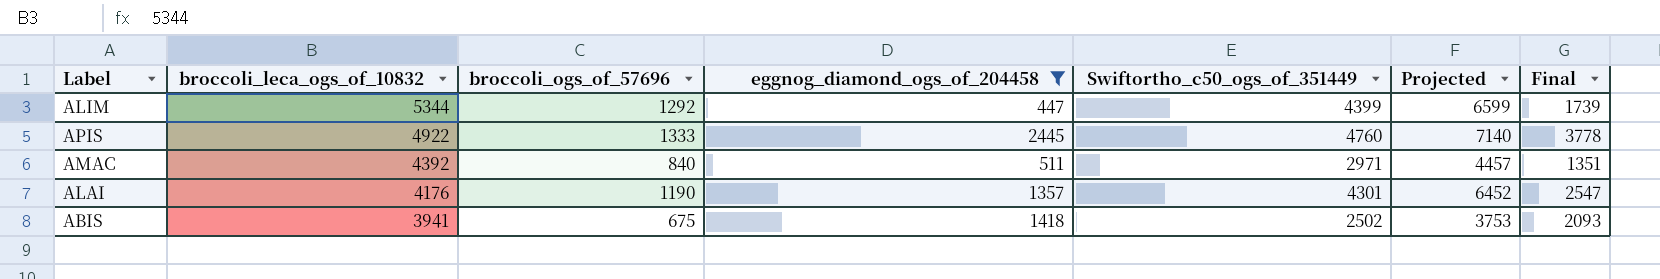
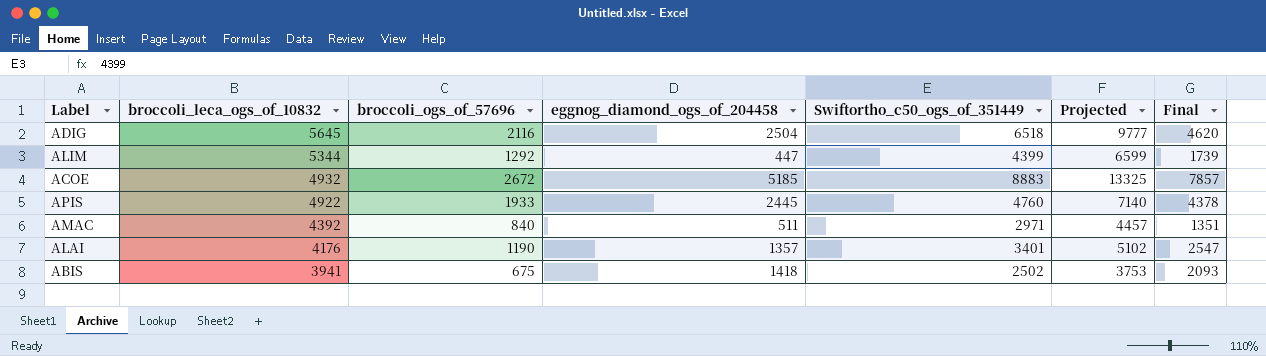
filter: eggnog_diamond_ogs_of_204458 <= 2445 -> none
APIS | broccoli_ogs_of_57696: 1333 -> 1933
APIS | Final: 3778 -> 4378
ALAI | Swiftortho_c50_ogs_of_351449: 4301 -> 3401
ALAI | Projected: 6452 -> 5102

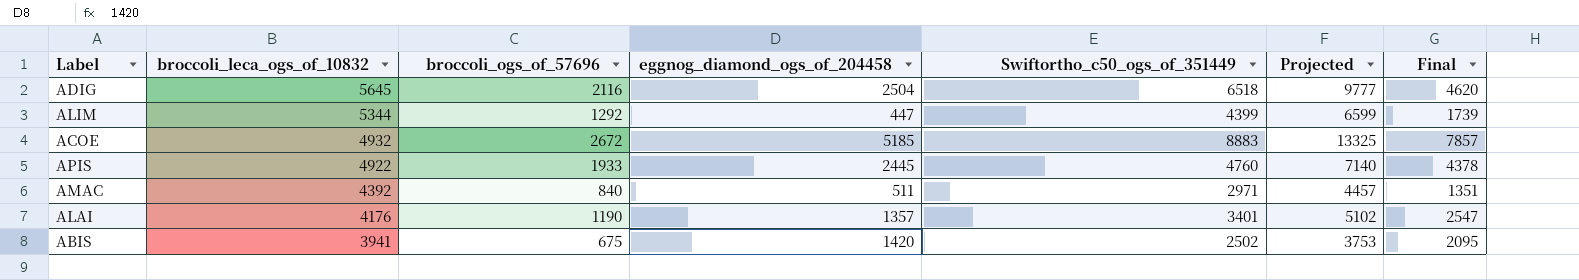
ABIS | eggnog_diamond_ogs_of_204458: 1418 -> 1420
ABIS | Final: 2093 -> 2095

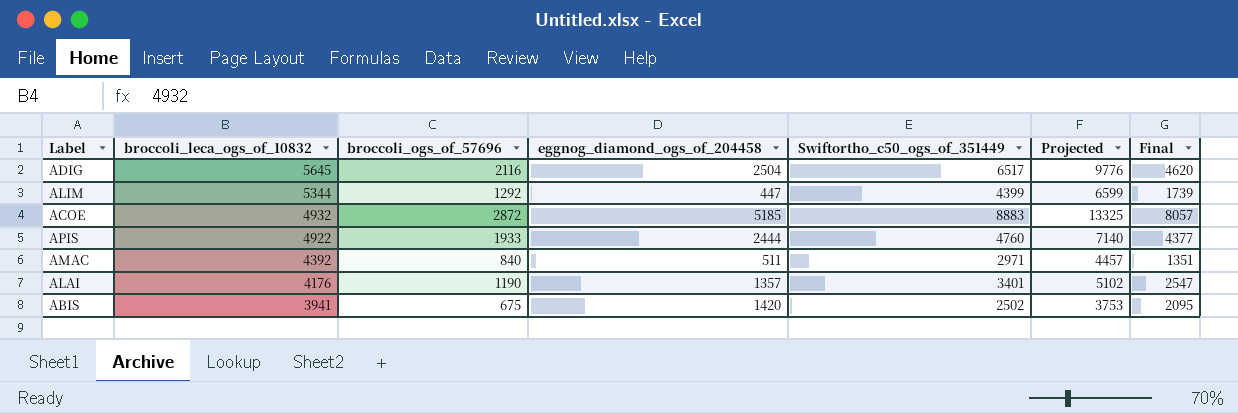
ADIG | Swiftortho_c50_ogs_of_351449: 6518 -> 6517
ADIG | Projected: 9777 -> 9776
ACOE | broccoli_ogs_of_57696: 2672 -> 2872
ACOE | Final: 7857 -> 8057
APIS | eggnog_diamond_ogs_of_204458: 2445 -> 2444
APIS | Final: 4378 -> 4377

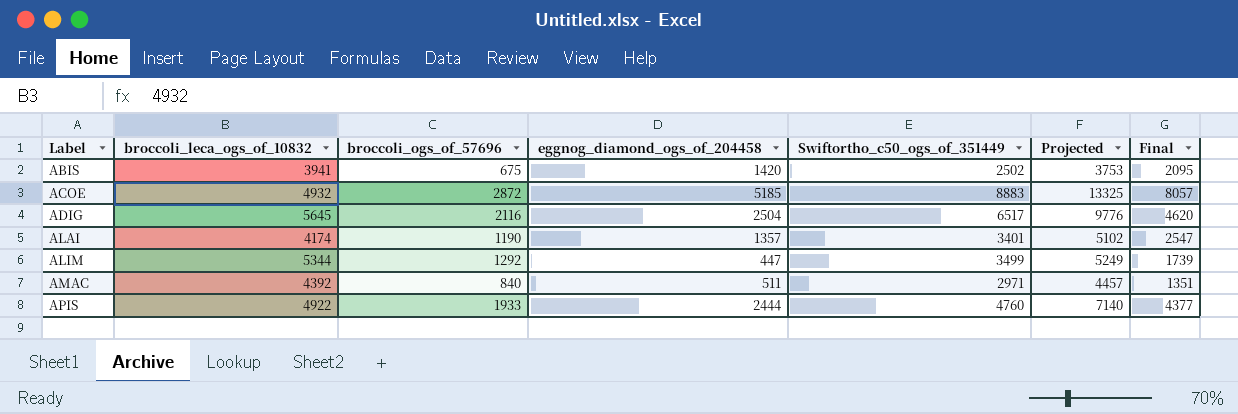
row order: broccoli_leca_ogs_of_10832 descending -> Label ascending
ALAI | broccoli_leca_ogs_of_10832: 4176 -> 4174
ALIM | Swiftortho_c50_ogs_of_351449: 4399 -> 3499
ALIM | Projected: 6599 -> 5249

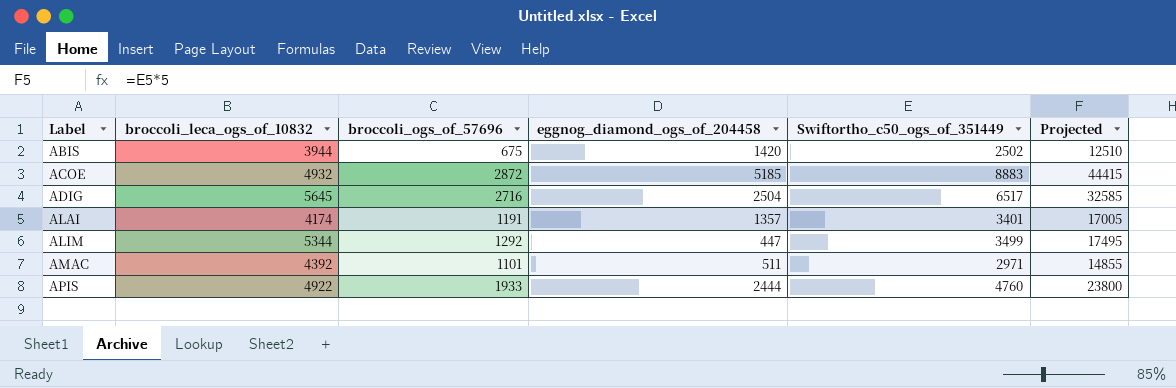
column Final | formula: [broccoli_ogs_of_57696] + [eggnog_diamond_ogs_of_204458] -> none
column Projected | formula: [Swiftortho_c50_ogs_of_351449] * 1.5 -> [Swiftortho_c50_ogs_of_351449] * 5
ABIS | broccoli_leca_ogs_of_10832: 3941 -> 3944
ADIG | broccoli_ogs_of_57696: 2116 -> 2716
ALAI | broccoli_ogs_of_57696: 1190 -> 1191
AMAC | broccoli_ogs_of_57696: 840 -> 1101

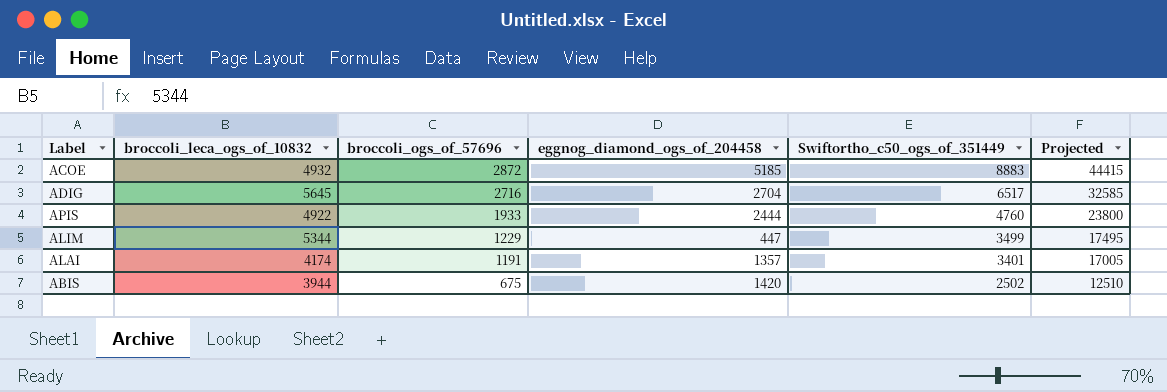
row order: Label ascending -> broccoli_ogs_of_57696 descending
row AMAC: 4392 | 1101 | 511 | 2971 | 14855 -> none
ADIG | eggnog_diamond_ogs_of_204458: 2504 -> 2704
ALIM | broccoli_ogs_of_57696: 1292 -> 1229

